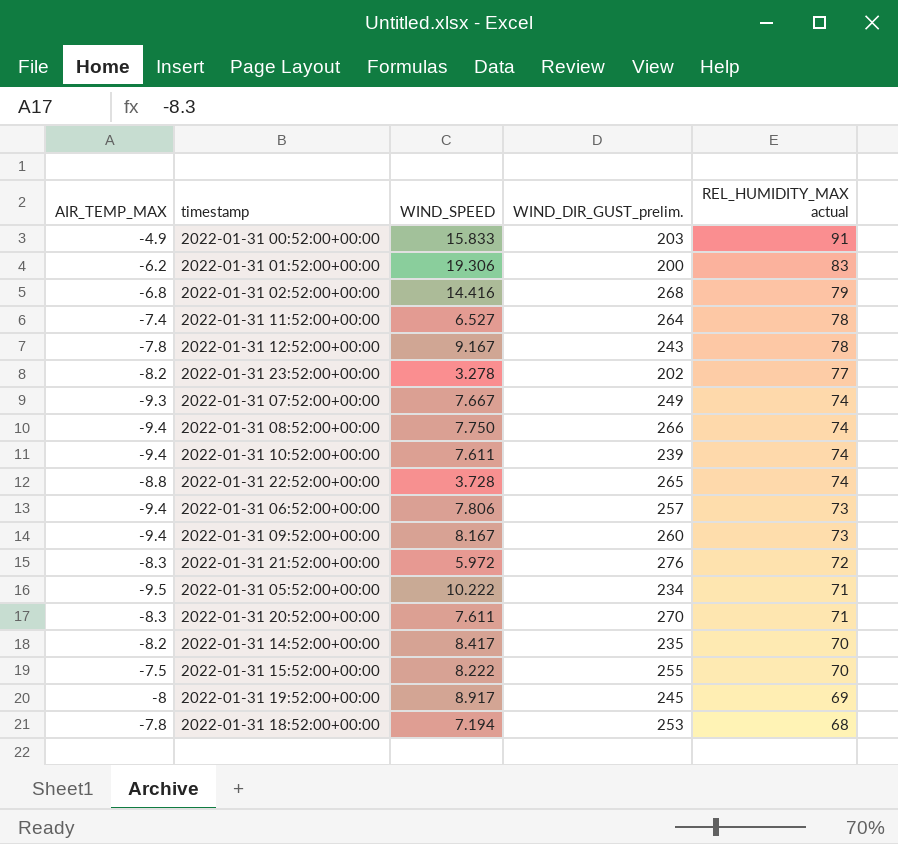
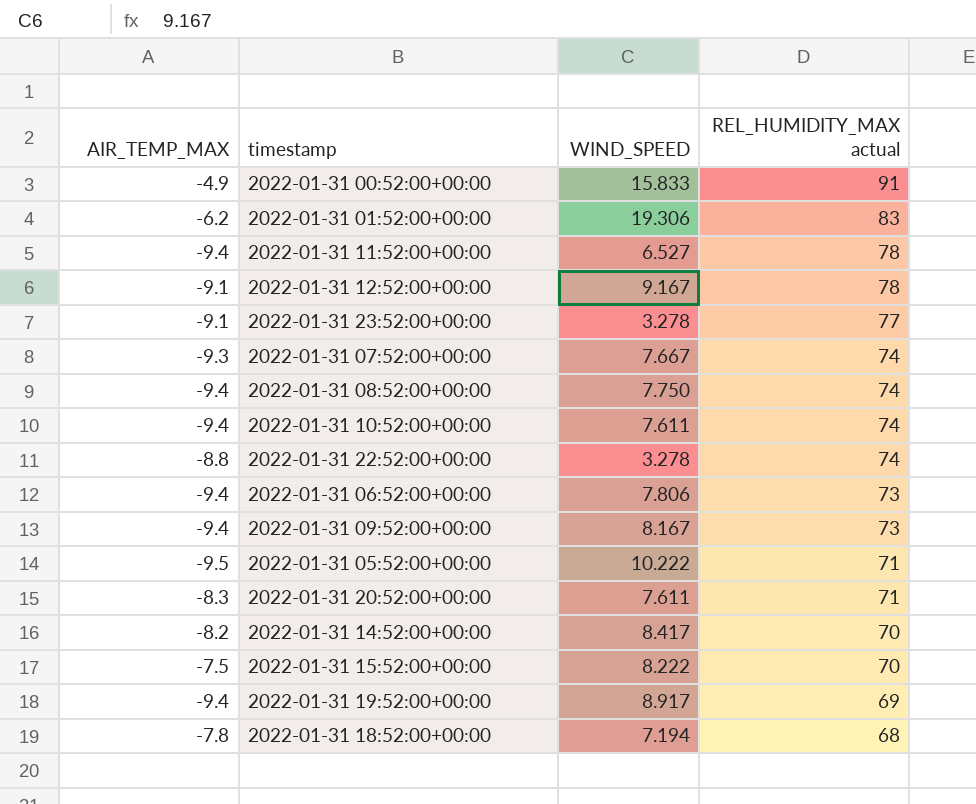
column WIND_DIR_GUST_prelim. | position: 4 -> none
row 2022-01-31 02:52:00+00:00: -6.8 | 14.416 | 268 | 79 -> none
row 2022-01-31 21:52:00+00:00: -8.3 | 5.972 | 276 | 72 -> none
2022-01-31 11:52:00+00:00 | AIR_TEMP_MAX: -7.4 -> -9.4
2022-01-31 12:52:00+00:00 | AIR_TEMP_MAX: -7.8 -> -9.1
2022-01-31 23:52:00+00:00 | AIR_TEMP_MAX: -8.2 -> -9.1
2022-01-31 22:52:00+00:00 | WIND_SPEED: 3.728 -> 3.278
2022-01-31 19:52:00+00:00 | AIR_TEMP_MAX: -8 -> -9.4

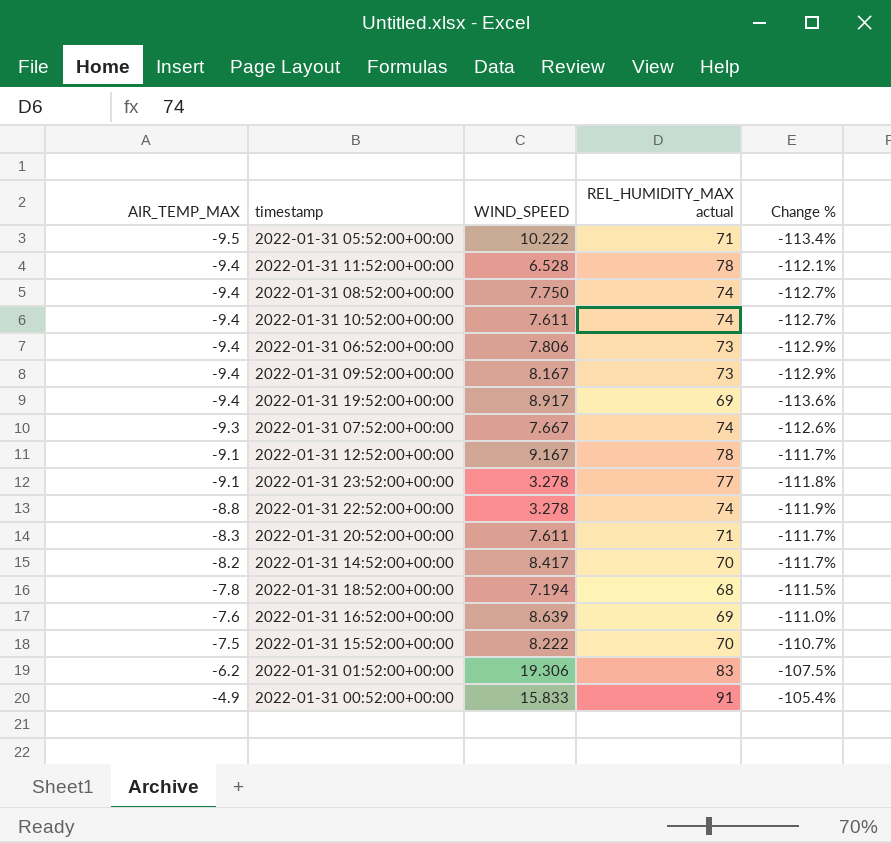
row order: REL_HUMIDITY_MAX actual descending -> AIR_TEMP_MAX ascending
column Change % | formula: none -> ([AIR_TEMP_MAX] - [REL_HUMIDITY_MAX actual]) / [REL_HUMIDITY_MAX actual]
2022-01-31 11:52:00+00:00 | WIND_SPEED: 6.527 -> 6.528
row 2022-01-31 16:52:00+00:00: none -> -7.6 | 8.639 | 69 | -111.0%

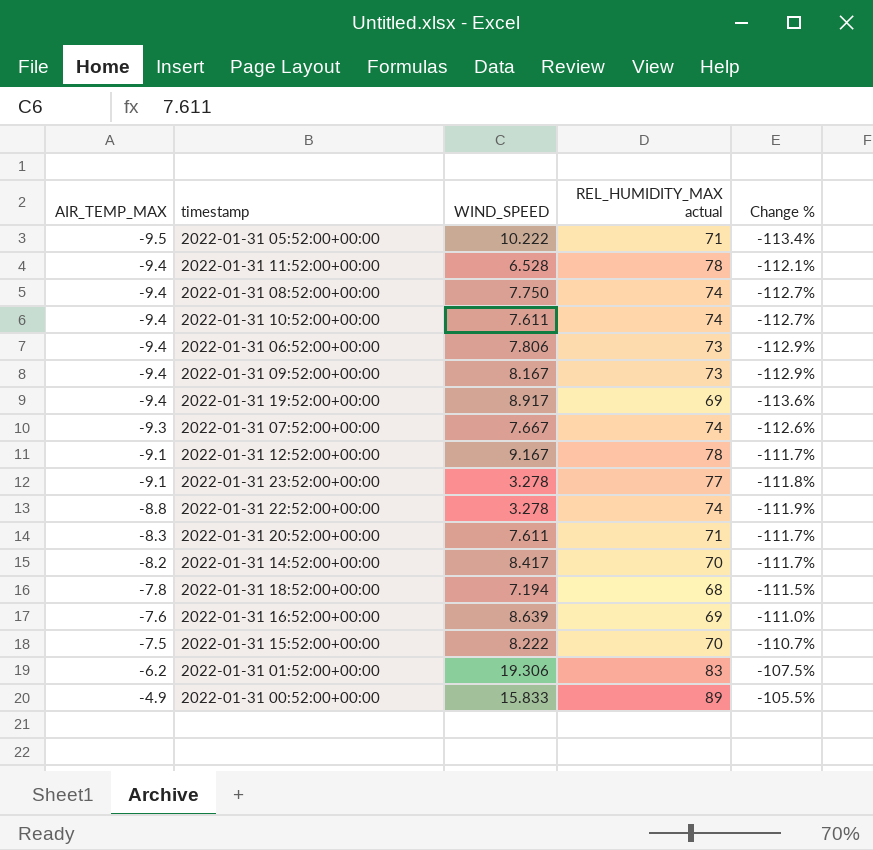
2022-01-31 00:52:00+00:00 | REL_HUMIDITY_MAX actual: 91 -> 89
2022-01-31 00:52:00+00:00 | Change %: -105.4% -> -105.5%

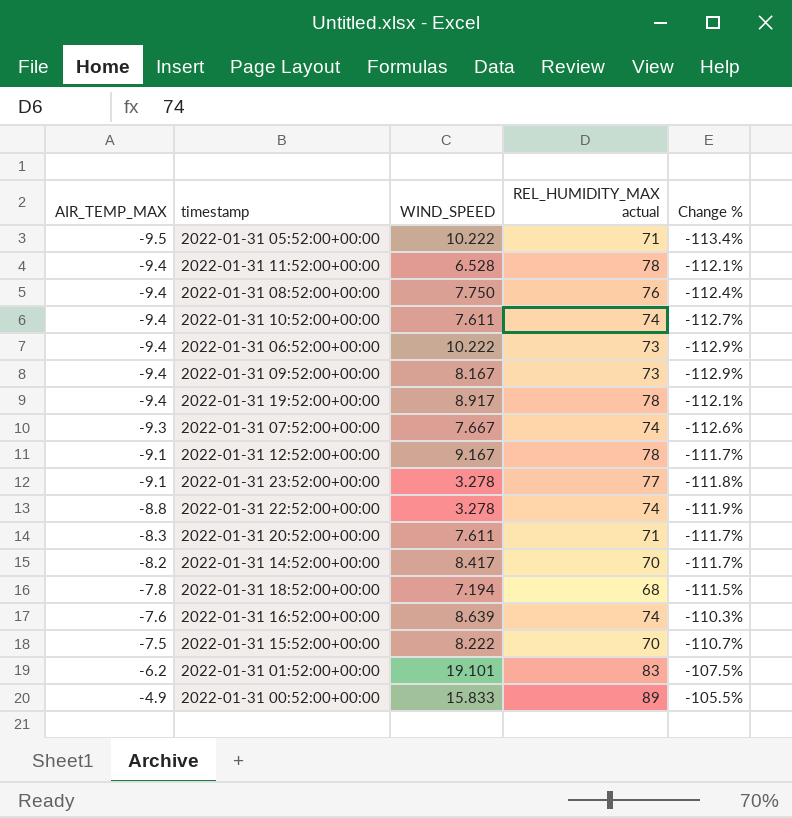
2022-01-31 08:52:00+00:00 | REL_HUMIDITY_MAX actual: 74 -> 76
2022-01-31 08:52:00+00:00 | Change %: -112.7% -> -112.4%
2022-01-31 06:52:00+00:00 | WIND_SPEED: 7.806 -> 10.222
2022-01-31 19:52:00+00:00 | REL_HUMIDITY_MAX actual: 69 -> 78
2022-01-31 19:52:00+00:00 | Change %: -113.6% -> -112.1%
2022-01-31 16:52:00+00:00 | REL_HUMIDITY_MAX actual: 69 -> 74
2022-01-31 16:52:00+00:00 | Change %: -111.0% -> -110.3%
2022-01-31 01:52:00+00:00 | WIND_SPEED: 19.306 -> 19.101

